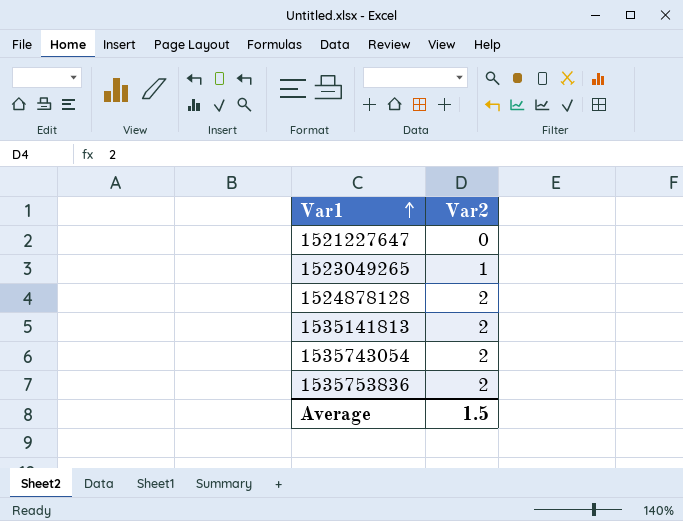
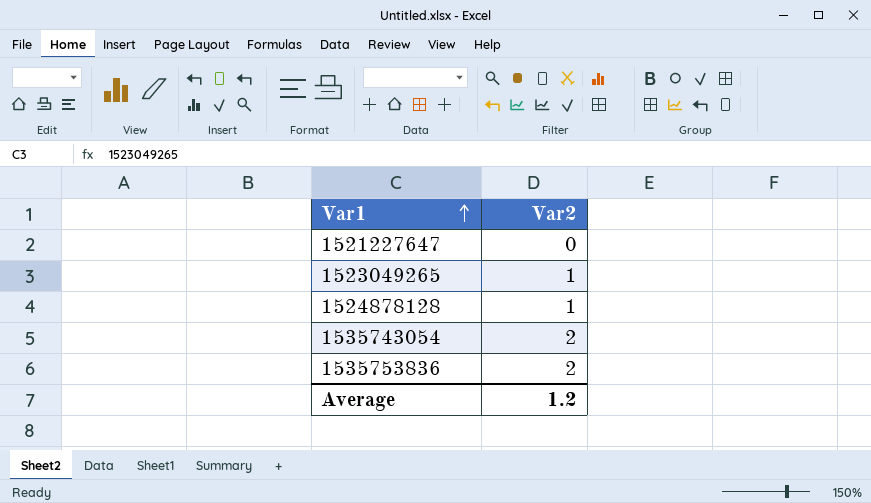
row 1535141813: 2 -> none
1524878128 | Var2: 2 -> 1
Average | Var2: 1.5 -> 1.2

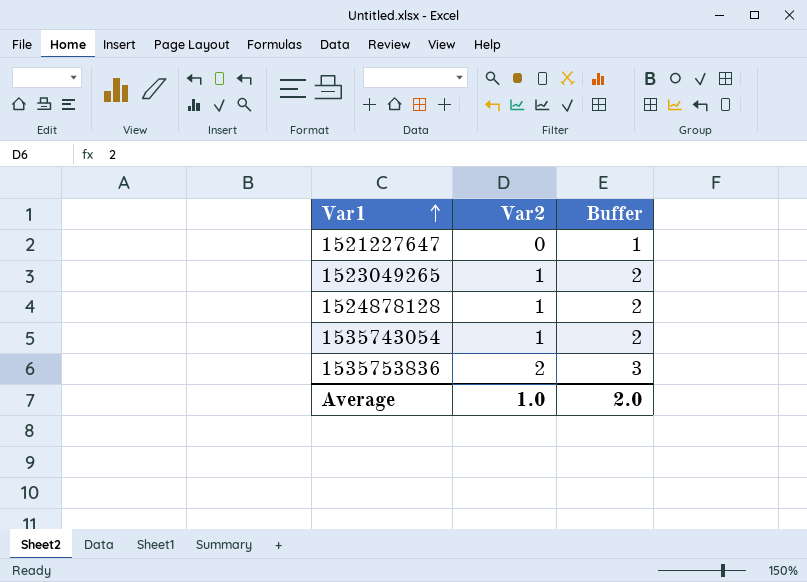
column Buffer | formula: none -> [Var2] + 1
1535743054 | Var2: 2 -> 1
Average | Var2: 1.2 -> 1.0

